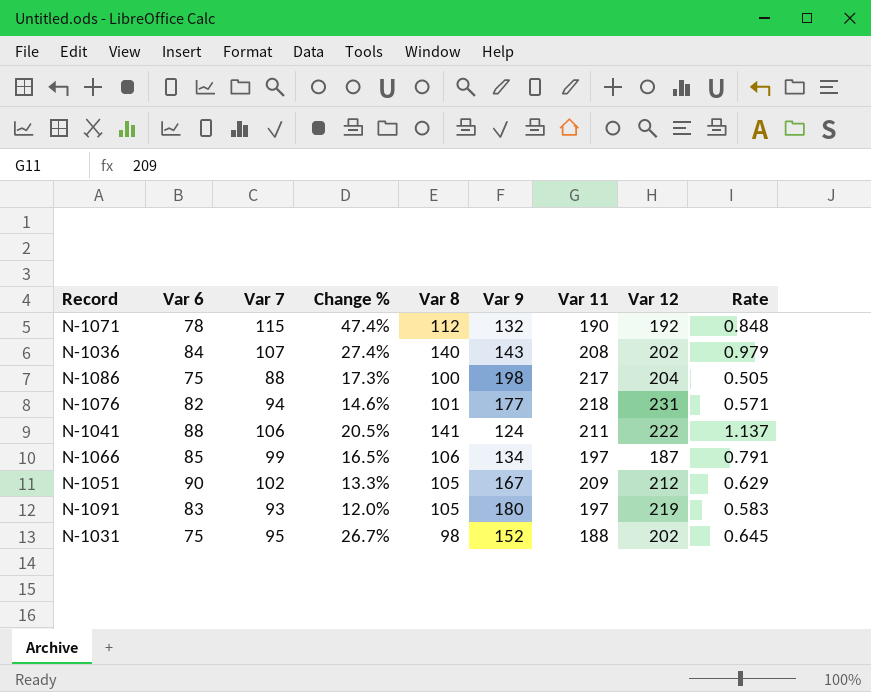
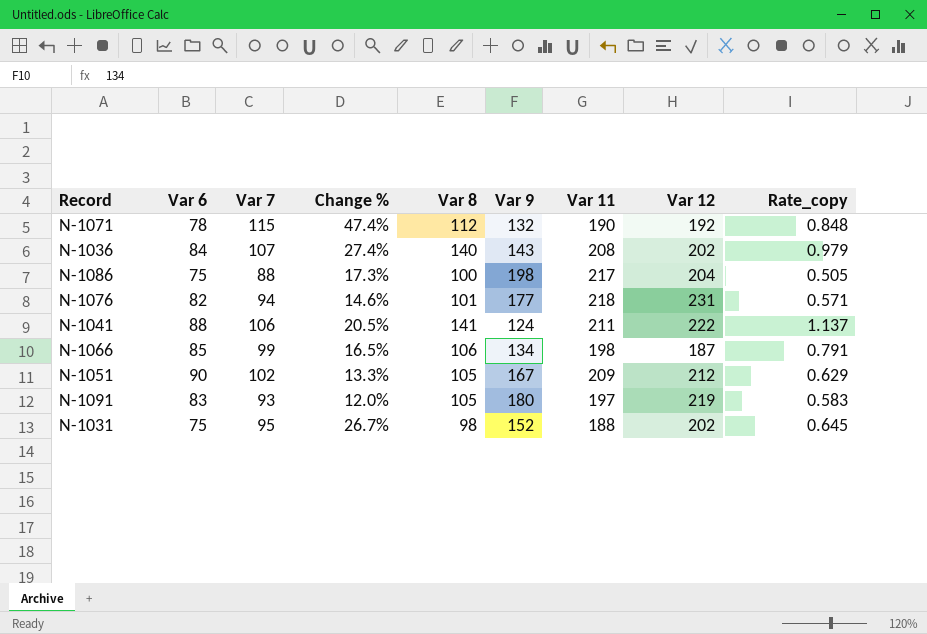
column name: Rate -> Rate_copy
N-1066 | Var 11: 197 -> 198

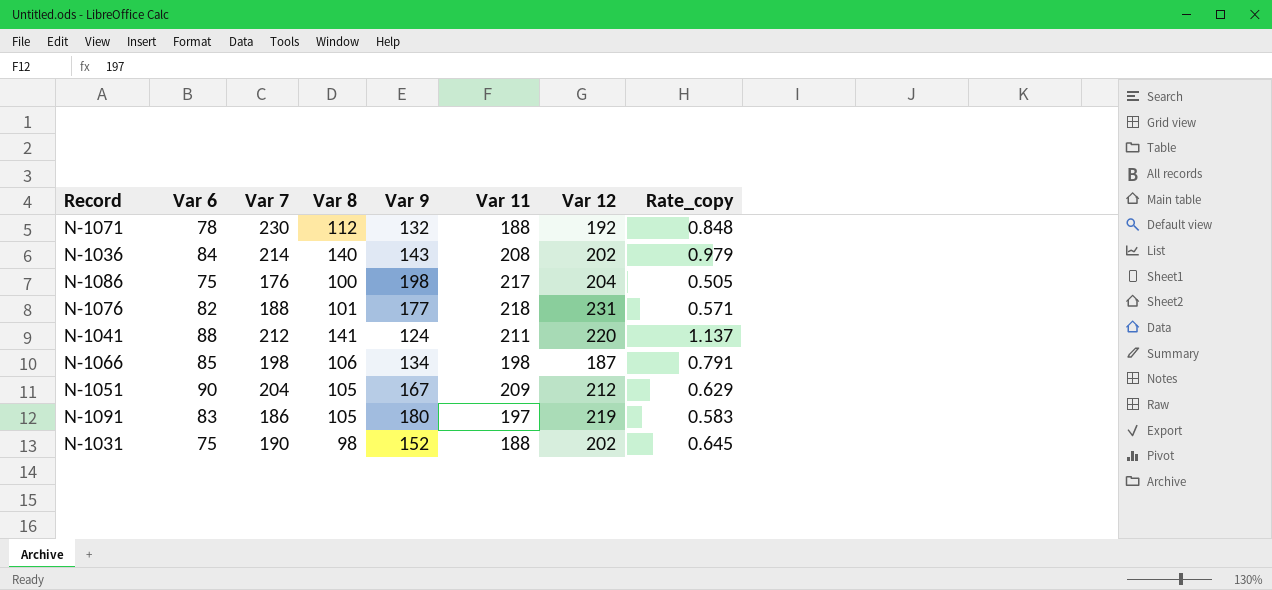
column Change % | formula: ([Var 7] - [Var 6]) / [Var 6] -> none
N-1071 | Var 7: 115 -> 230
N-1071 | Var 11: 190 -> 188
N-1036 | Var 7: 107 -> 214
N-1086 | Var 7: 88 -> 176
N-1076 | Var 7: 94 -> 188
N-1041 | Var 7: 106 -> 212
N-1041 | Var 12: 222 -> 220
N-1066 | Var 7: 99 -> 198
N-1051 | Var 7: 102 -> 204
N-1091 | Var 7: 93 -> 186
N-1031 | Var 7: 95 -> 190

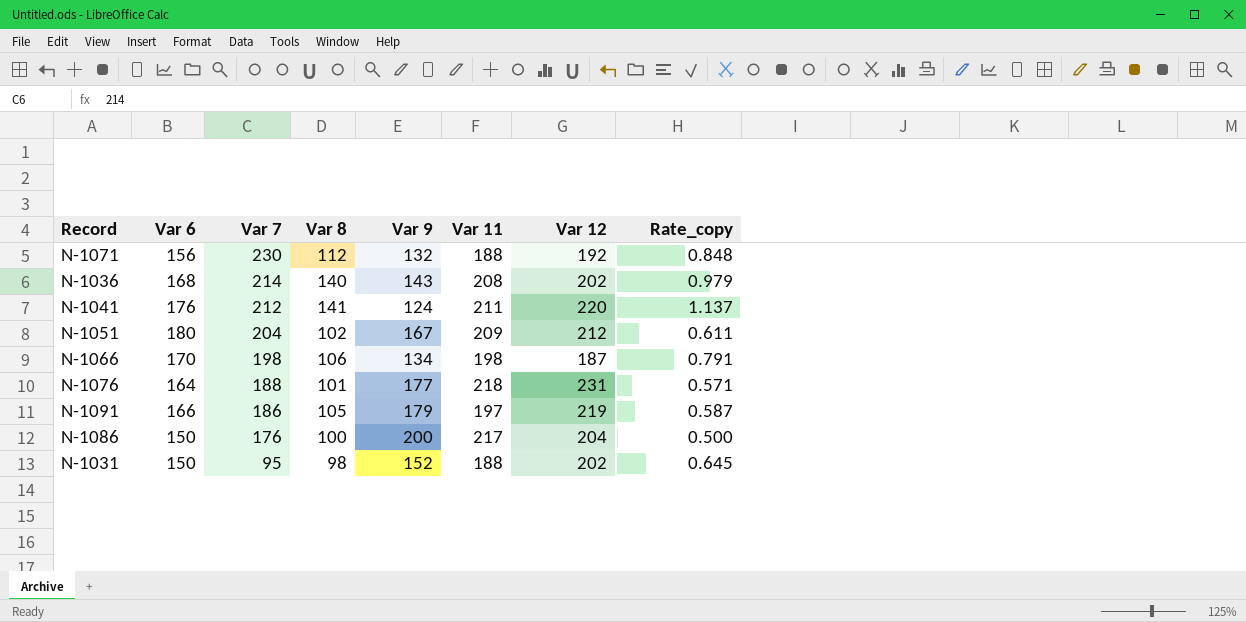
row order: none -> Var 7 descending
N-1071 | Var 6: 78 -> 156
N-1036 | Var 6: 84 -> 168
N-1041 | Var 6: 88 -> 176
N-1051 | Var 6: 90 -> 180
N-1051 | Var 8: 105 -> 102
N-1051 | Rate_copy: 0.629 -> 0.611
N-1066 | Var 6: 85 -> 170
N-1076 | Var 6: 82 -> 164
N-1091 | Var 6: 83 -> 166
N-1091 | Var 9: 180 -> 179
N-1091 | Rate_copy: 0.583 -> 0.587
N-1086 | Var 6: 75 -> 150
N-1086 | Var 9: 198 -> 200
N-1086 | Rate_copy: 0.505 -> 0.500
N-1031 | Var 6: 75 -> 150
N-1031 | Var 7: 190 -> 95

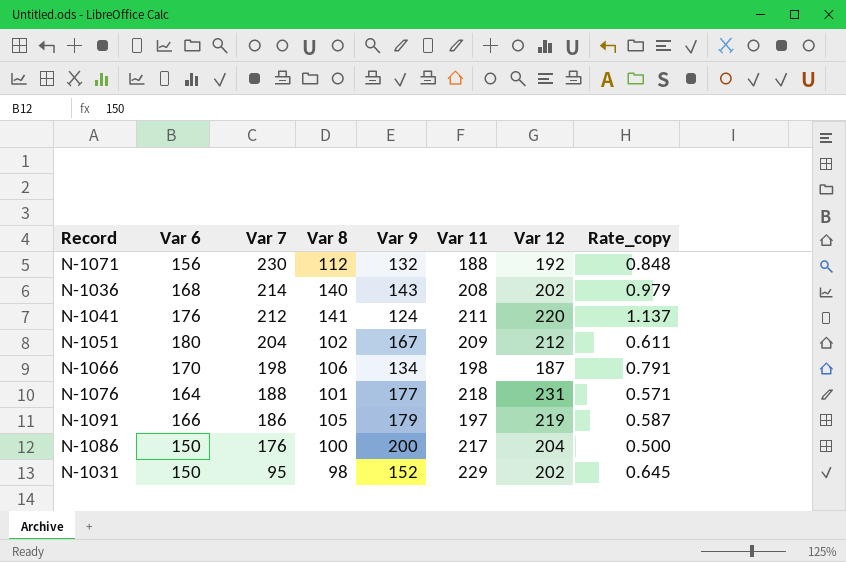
N-1031 | Var 11: 188 -> 229

